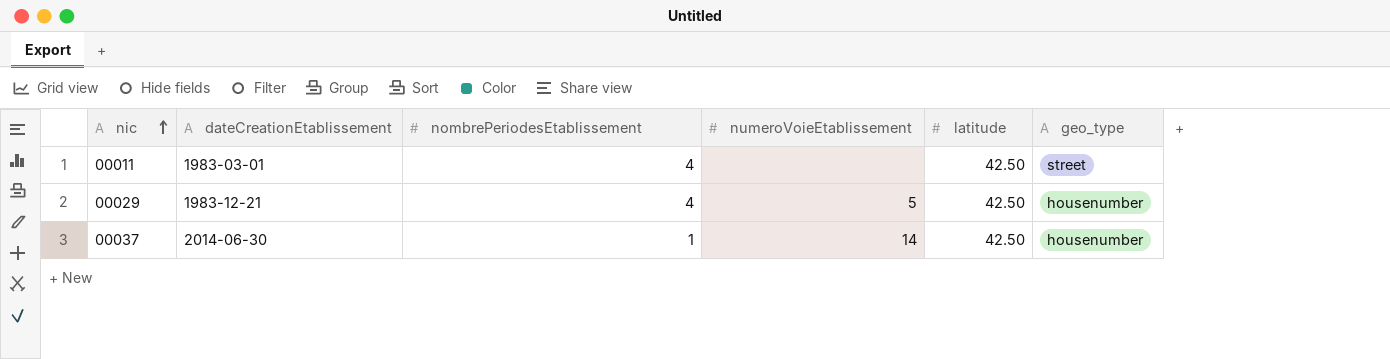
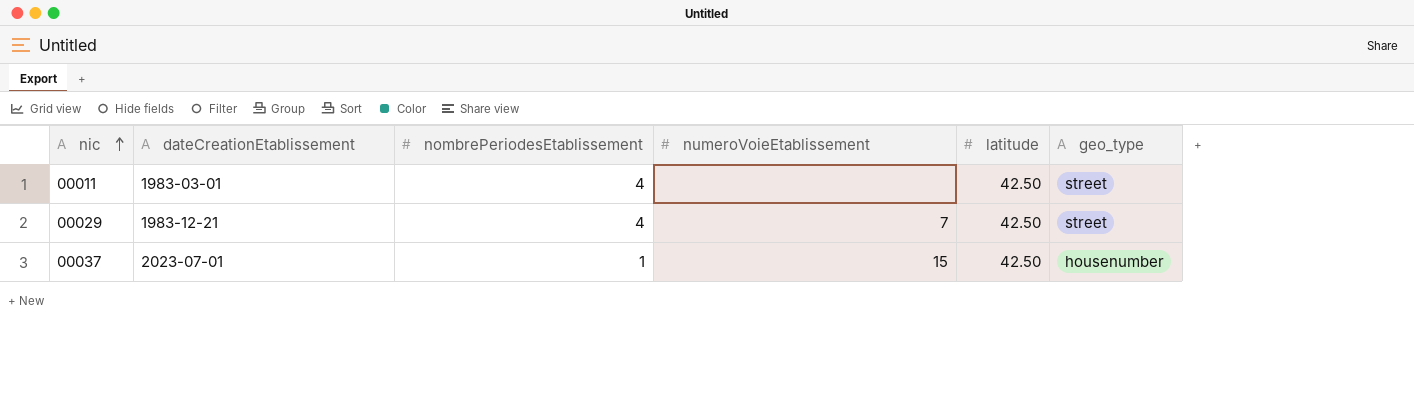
00029 | numeroVoieEtablissement: 5 -> 7
00029 | geo_type: housenumber -> street
00037 | dateCreationEtablissement: 2014-06-30 -> 2023-07-01
00037 | numeroVoieEtablissement: 14 -> 15

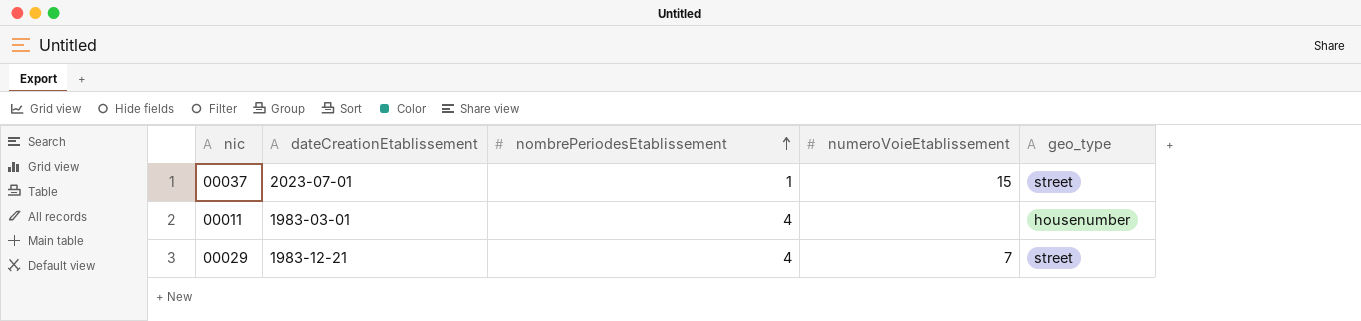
row order: nic ascending -> nombrePeriodesEtablissement ascending
column latitude | position: 5 -> none
00037 | geo_type: housenumber -> street
00011 | geo_type: street -> housenumber

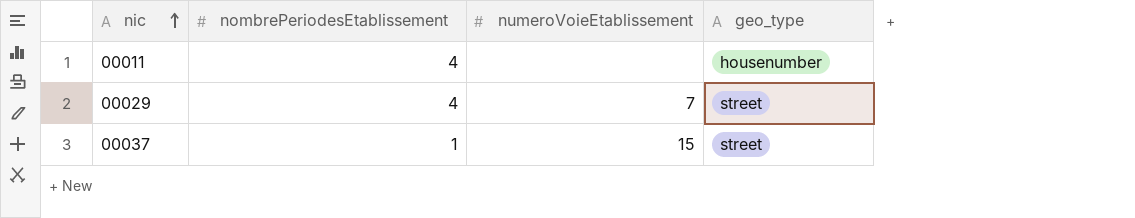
row order: nombrePeriodesEtablissement ascending -> nic ascending
column dateCreationEtablissement | position: 2 -> none

